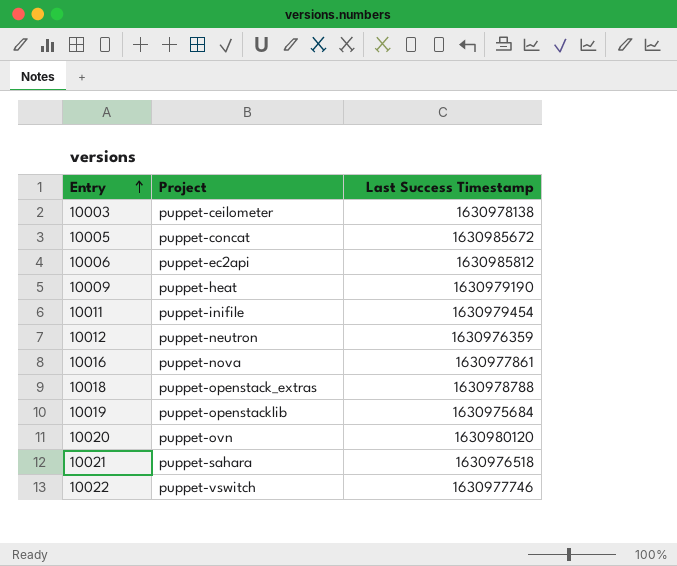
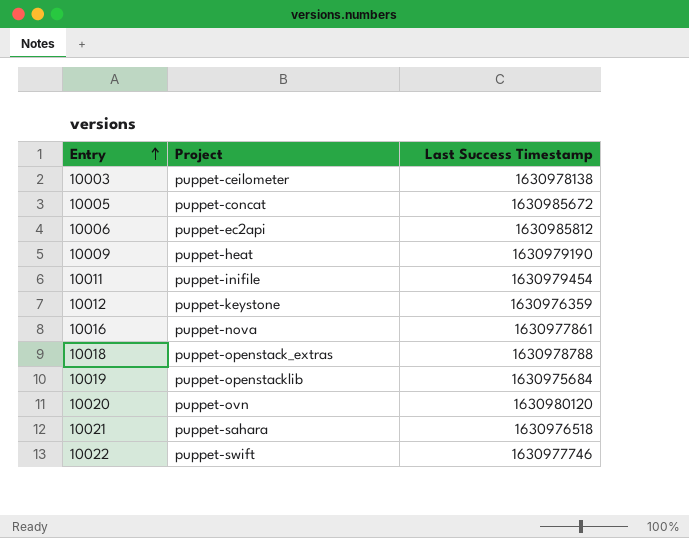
10012 | Project: puppet-neutron -> puppet-keystone
10022 | Project: puppet-vswitch -> puppet-swift

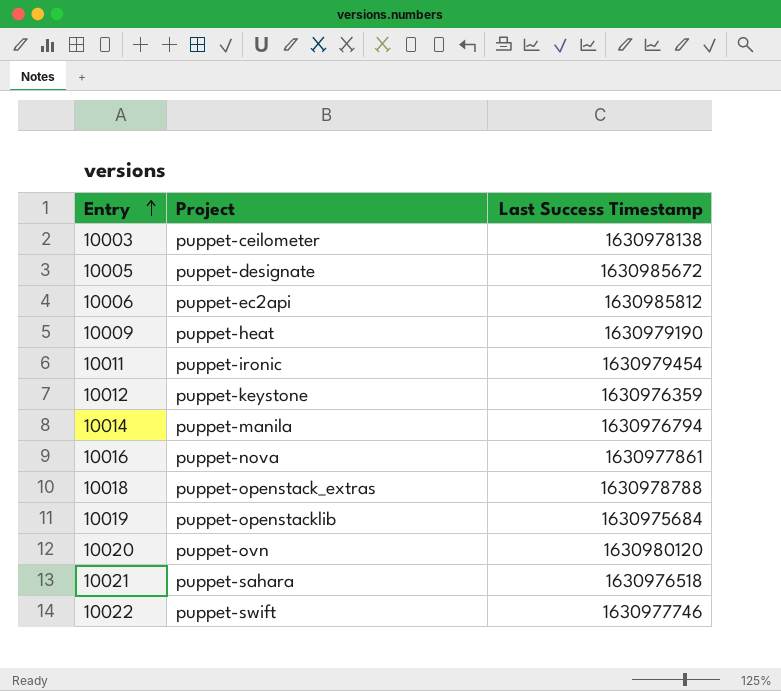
10005 | Project: puppet-concat -> puppet-designate
10011 | Project: puppet-inifile -> puppet-ironic
row 10014: none -> puppet-manila | 1630976794

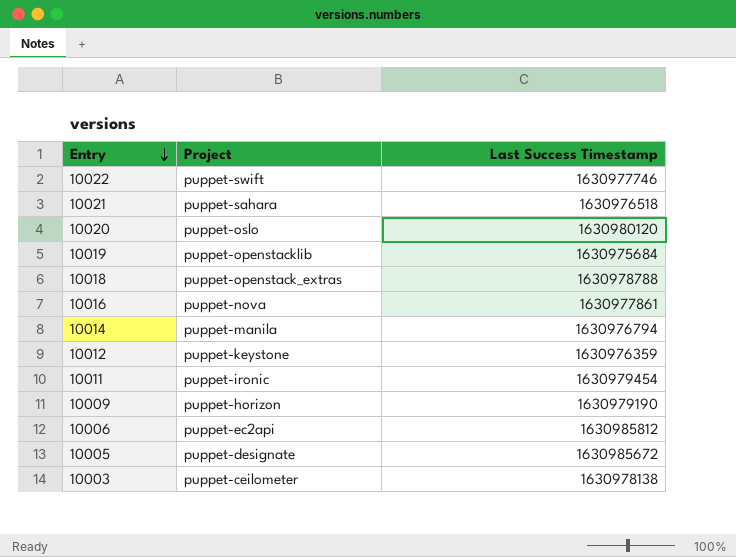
row order: Entry ascending -> Entry descending
10020 | Project: puppet-ovn -> puppet-oslo
10009 | Project: puppet-heat -> puppet-horizon

